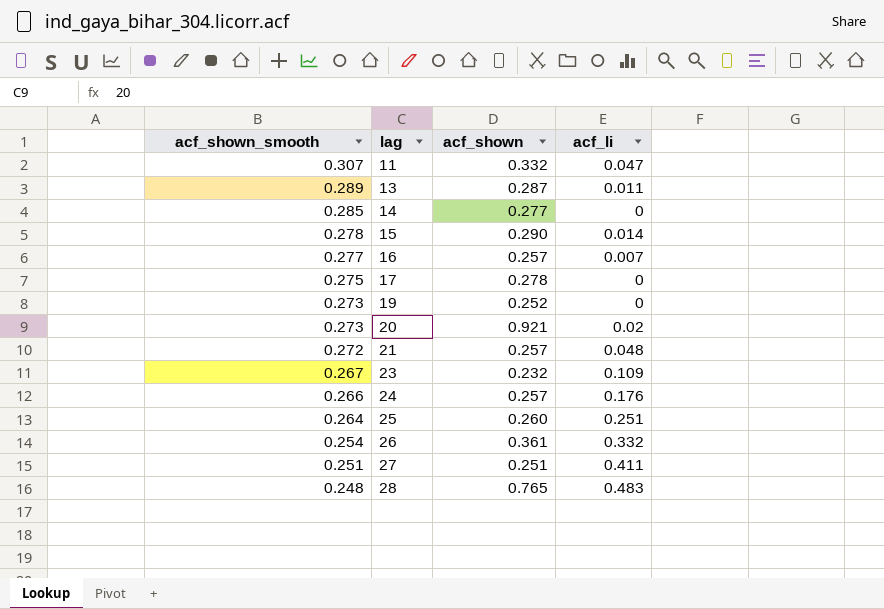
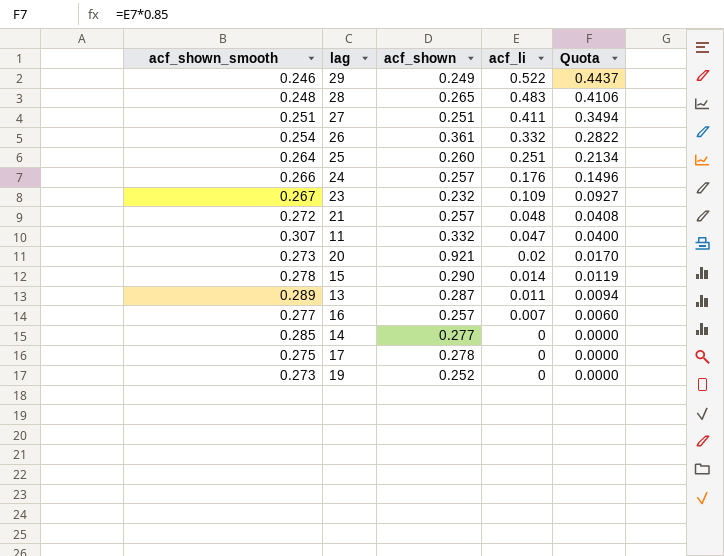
row order: acf_shown_smooth descending -> acf_li descending
column Quota | formula: none -> [acf_li] * 0.85
row 29: none -> 0.246 | 0.249 | 0.522 | 0.4437
28 | acf_shown: 0.765 -> 0.265

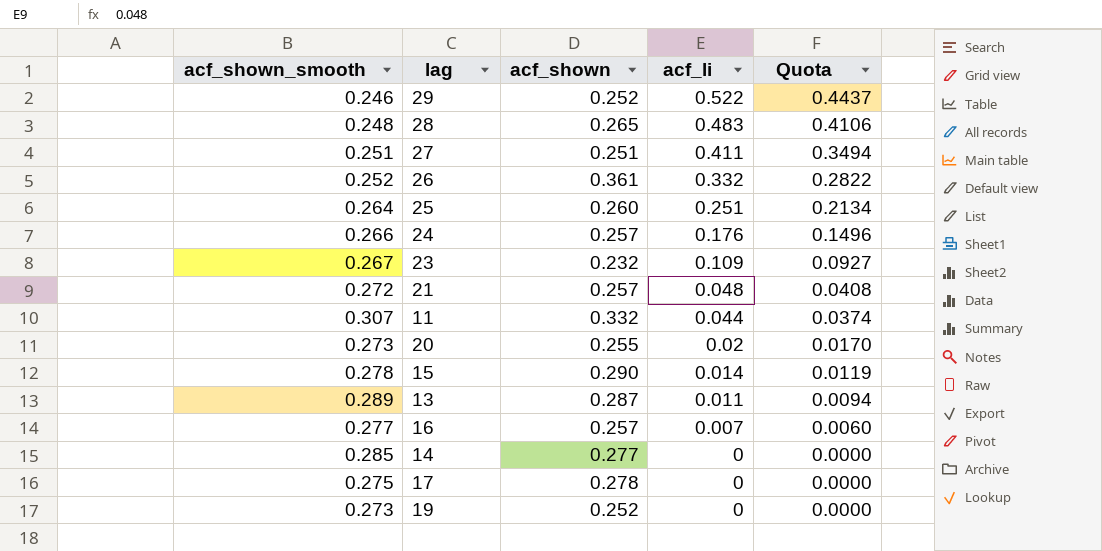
29 | acf_shown: 0.249 -> 0.252
26 | acf_shown_smooth: 0.254 -> 0.252
11 | acf_li: 0.047 -> 0.044
11 | Quota: 0.0400 -> 0.0374
20 | acf_shown: 0.921 -> 0.255

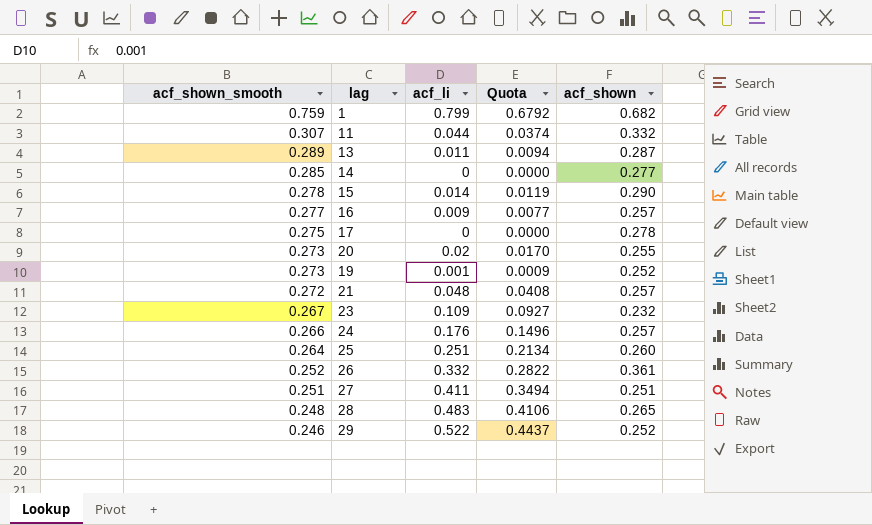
row order: acf_li descending -> acf_shown_smooth descending
column acf_shown | position: 3 -> 5
row 1: none -> 0.759 | 0.799 | 0.6792 | 0.682
16 | acf_li: 0.007 -> 0.009
16 | Quota: 0.0060 -> 0.0077
19 | acf_li: 0 -> 0.001
19 | Quota: 0.0000 -> 0.0009

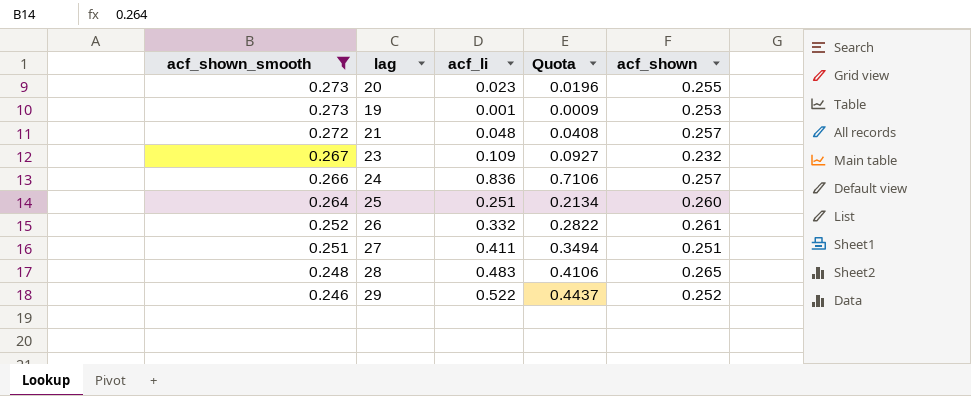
filter: none -> acf_shown_smooth <= 0.273
20 | acf_li: 0.02 -> 0.023
20 | Quota: 0.0170 -> 0.0196
19 | acf_shown: 0.252 -> 0.253
24 | acf_li: 0.176 -> 0.836
24 | Quota: 0.1496 -> 0.7106
26 | acf_shown: 0.361 -> 0.261

